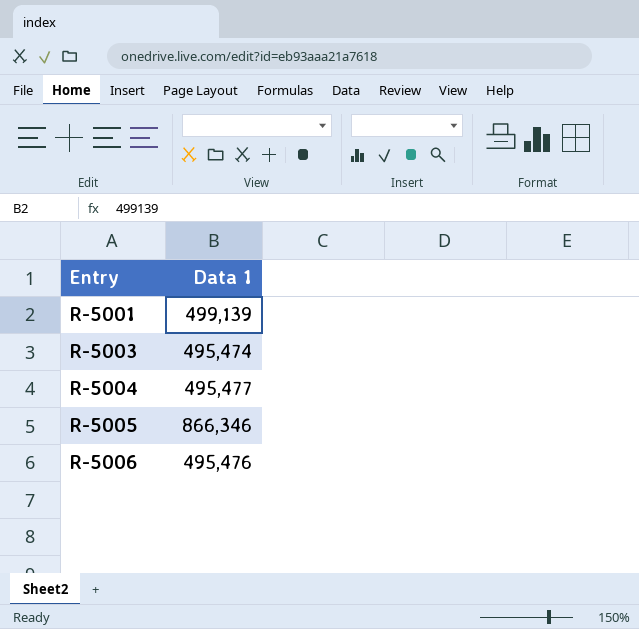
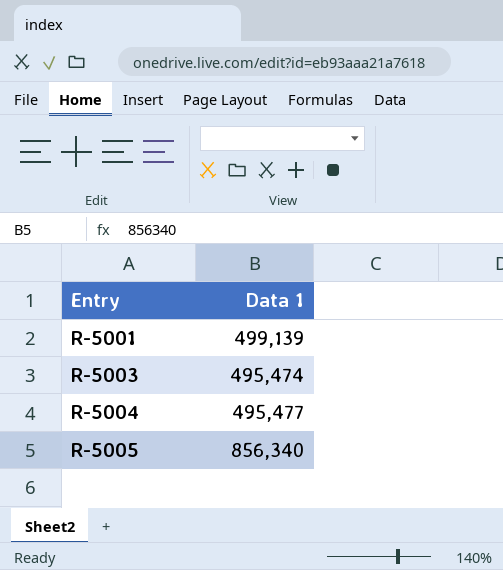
row R-5006: 495,476 -> none
R-5005 | Data 1: 866,346 -> 856,340

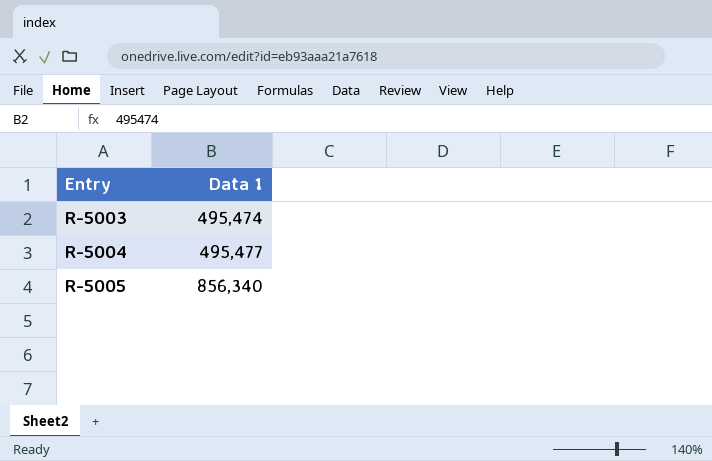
row R-5001: 499,139 -> none

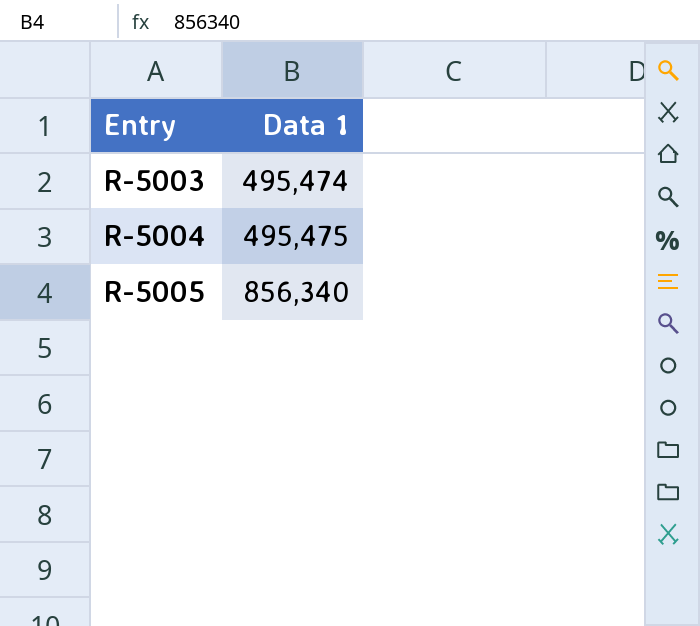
R-5004 | Data 1: 495,477 -> 495,475

